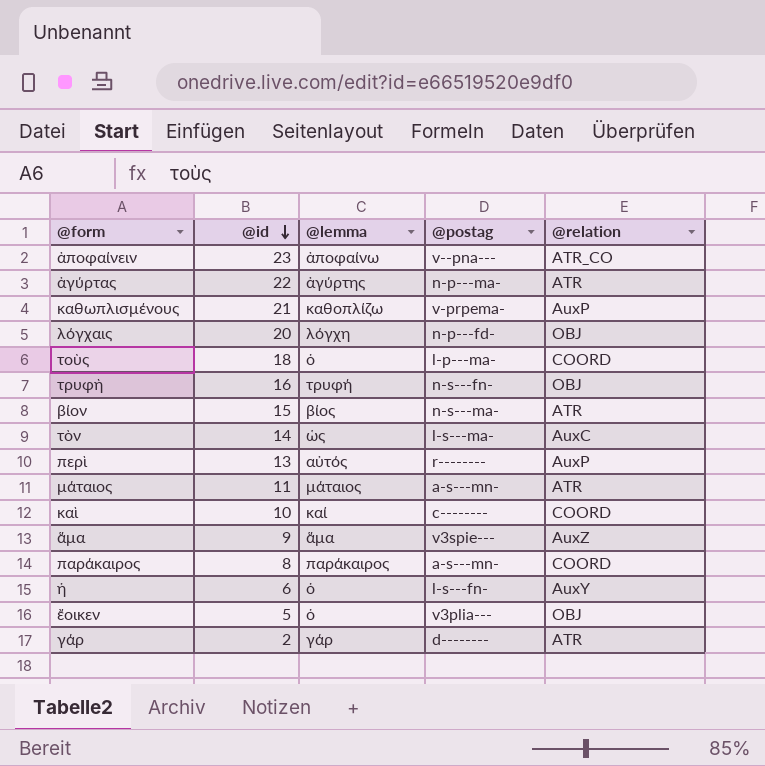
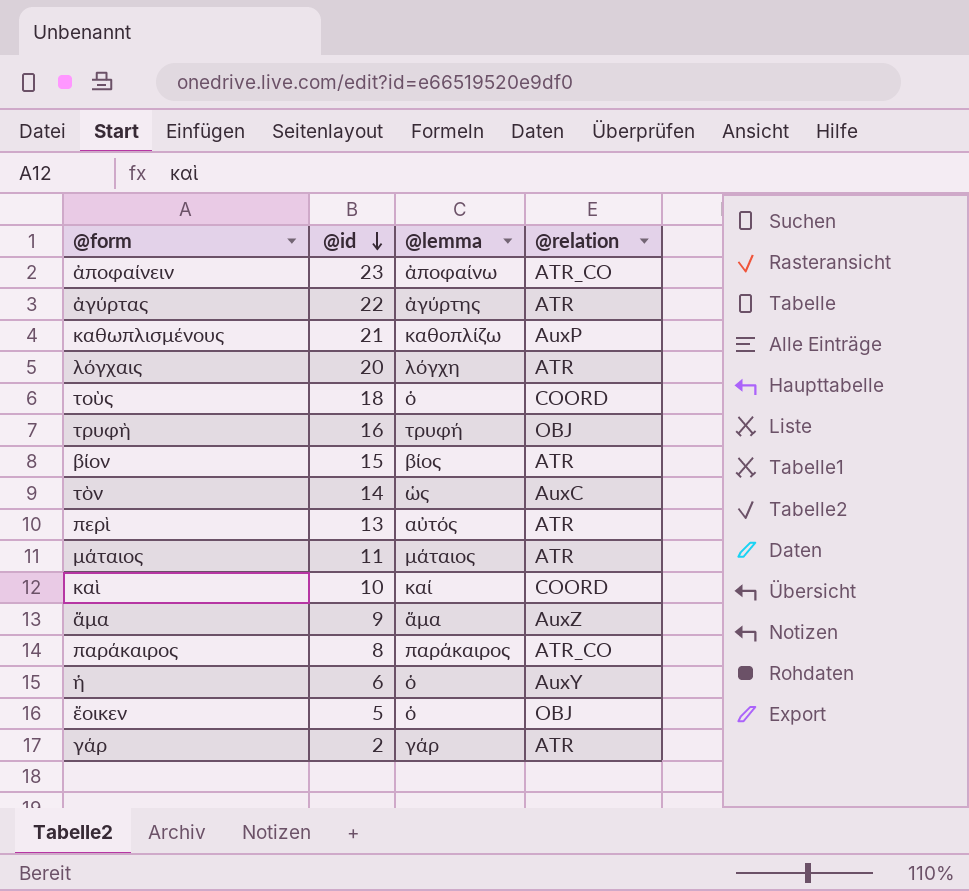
column @postag | position: 4 -> none
λόγχαις | @relation: OBJ -> ATR
περὶ | @relation: AuxP -> ATR
παράκαιρος | @relation: COORD -> ATR_CO

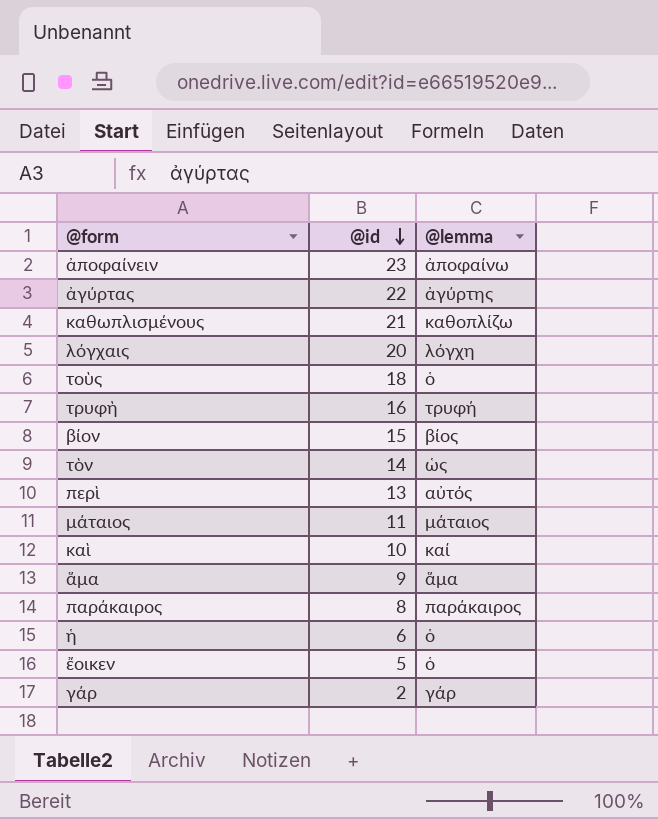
column @relation | position: 4 -> none

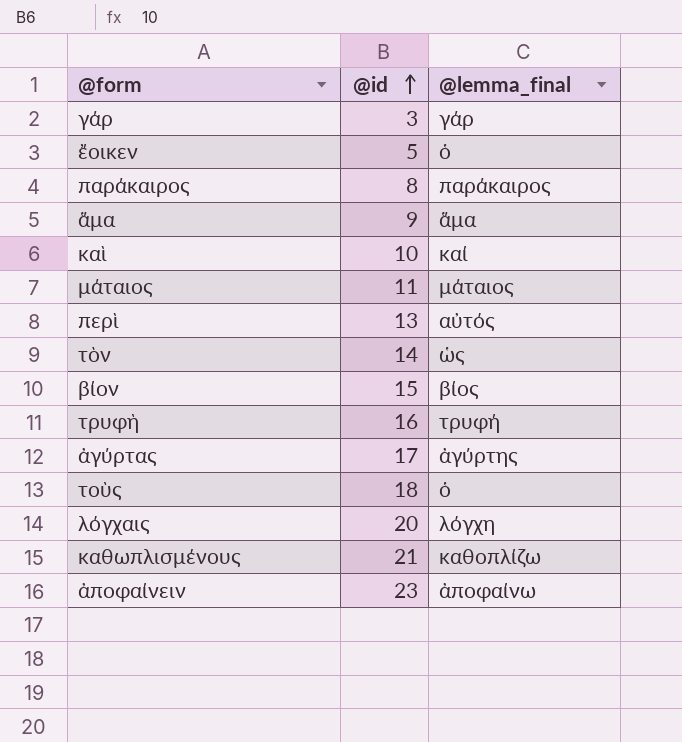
row order: @id descending -> @id ascending
column name: @lemma -> @lemma_final
row ἡ: 6 | ὁ -> none
γάρ | @id: 2 -> 3
ἀγύρτας | @id: 22 -> 17

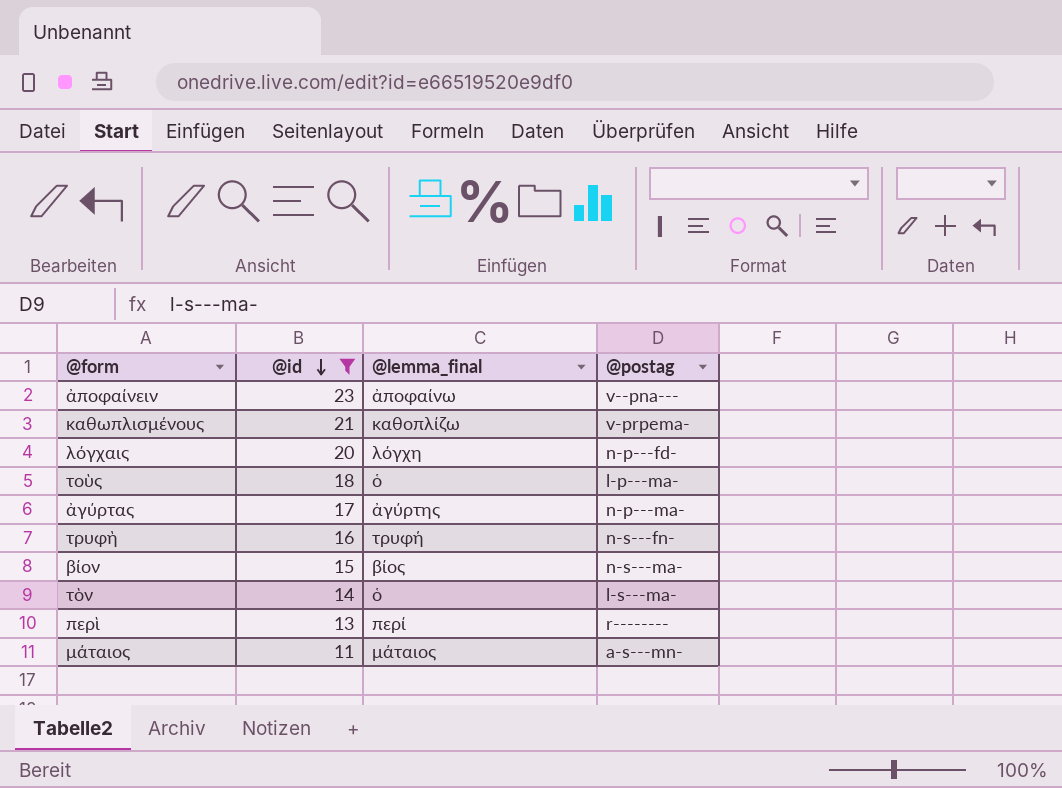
filter: none -> @id >= 11
row order: @id ascending -> @id descending
column @postag | position: none -> 4
τὸν | @lemma_final: ὡς -> ὁ
περὶ | @lemma_final: αὐτός -> περί

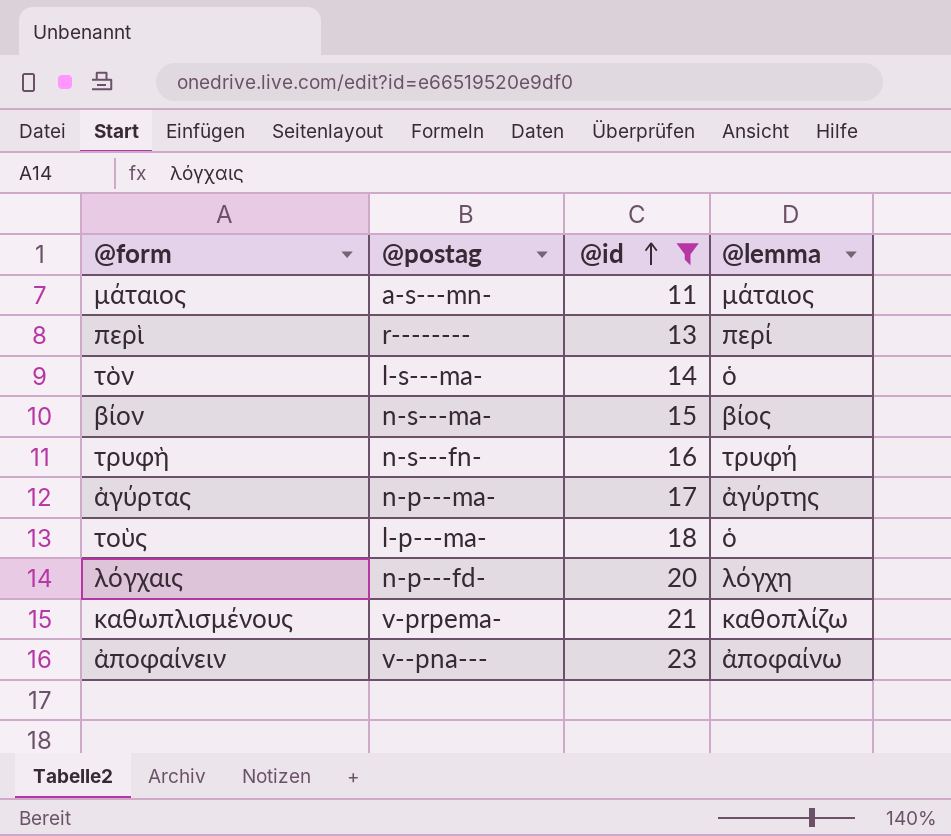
row order: @id descending -> @id ascending
column @postag | position: 4 -> 2
column name: @lemma_final -> @lemma

